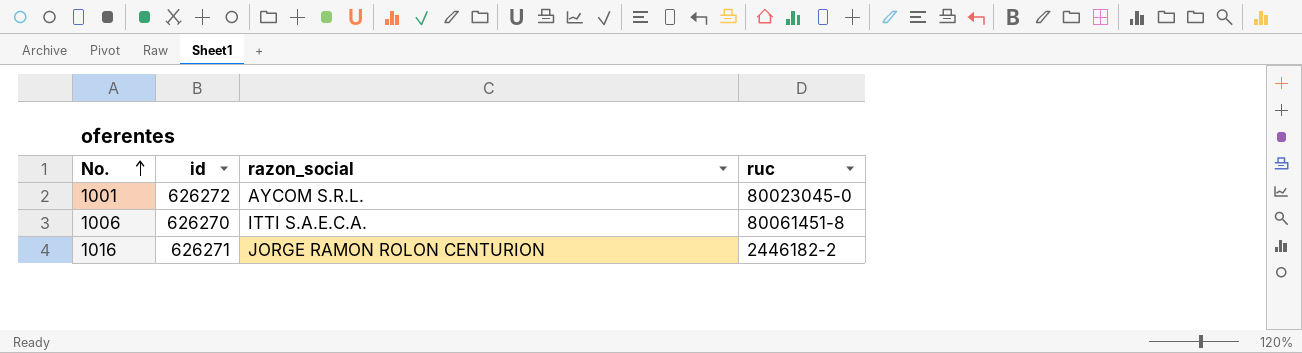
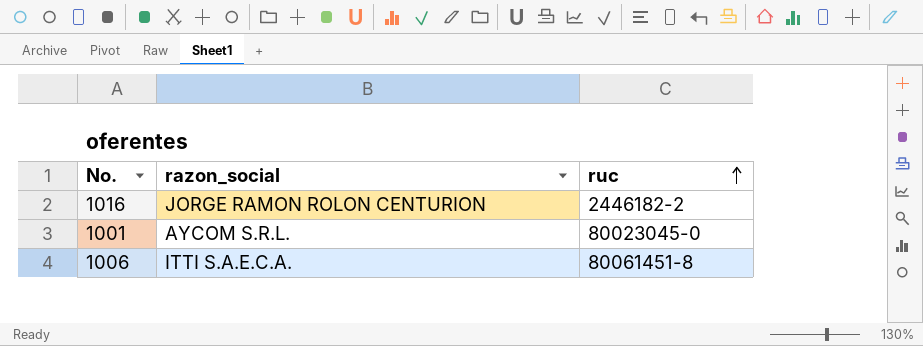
row order: No. ascending -> ruc ascending
column id | position: 2 -> none

